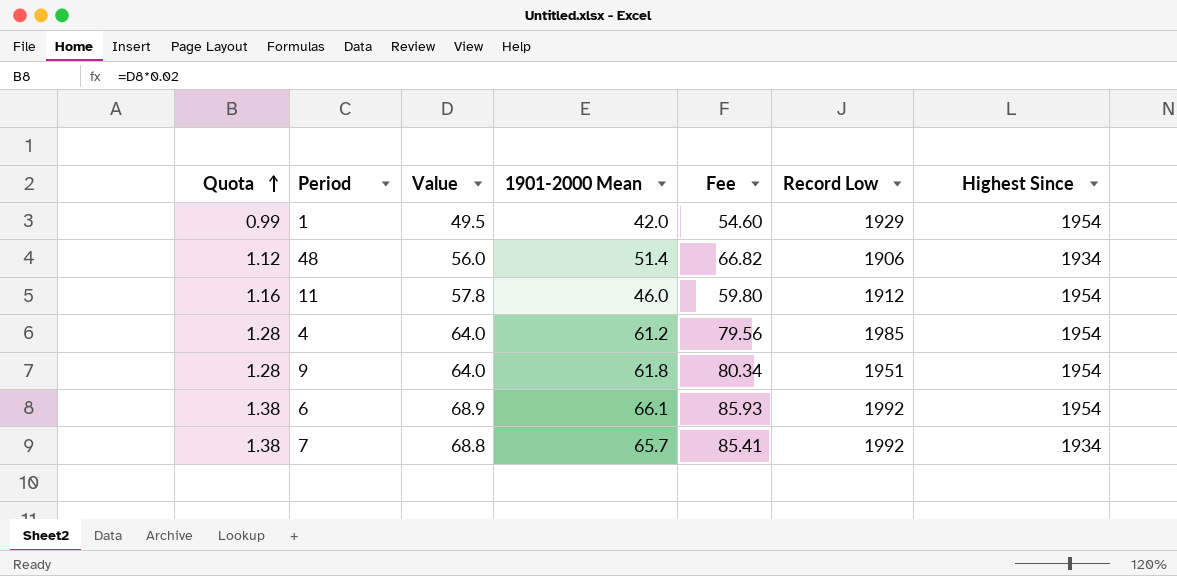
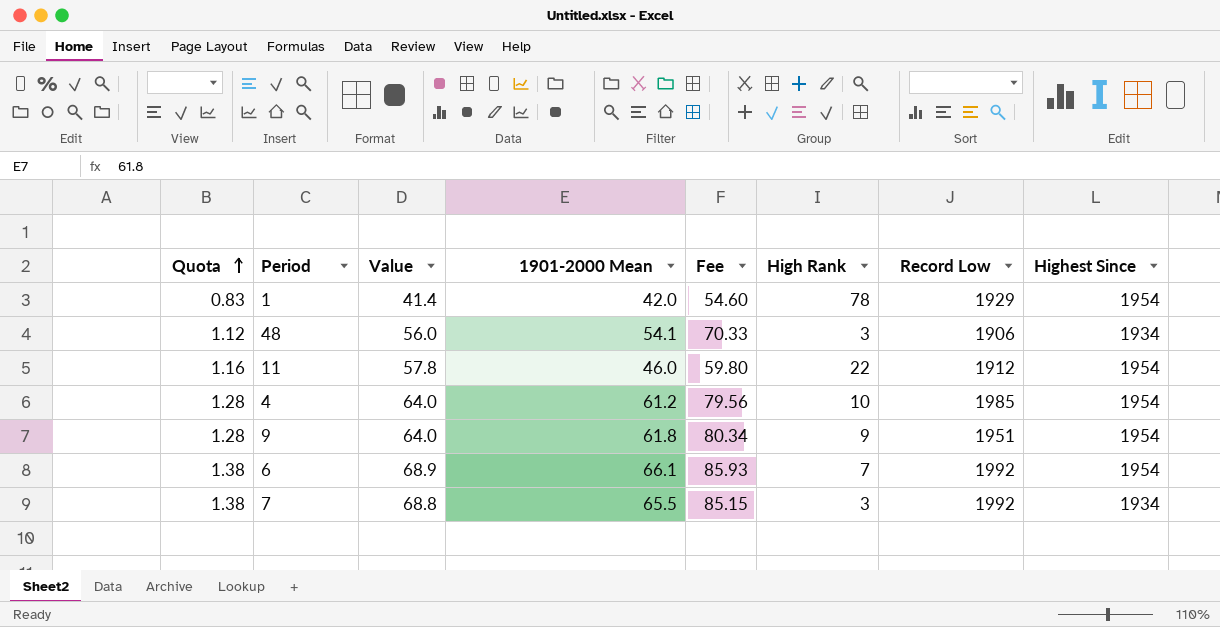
column High Rank | position: none -> 6
1 | Quota: 0.99 -> 0.83
1 | Value: 49.5 -> 41.4
48 | 1901-2000 Mean: 51.4 -> 54.1
48 | Fee: 66.82 -> 70.33
7 | 1901-2000 Mean: 65.7 -> 65.5
7 | Fee: 85.41 -> 85.15

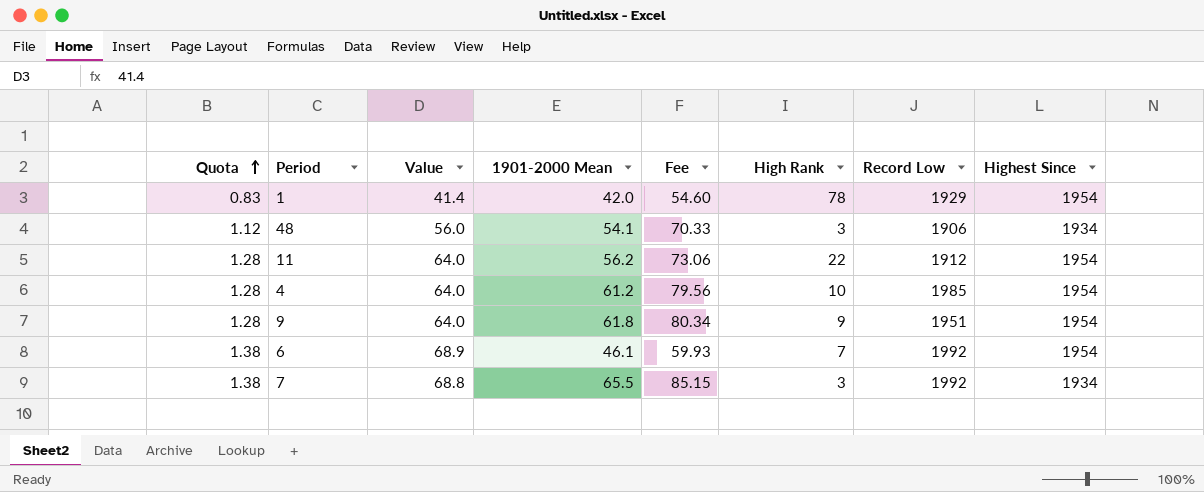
11 | Quota: 1.16 -> 1.28
11 | Value: 57.8 -> 64.0
11 | 1901-2000 Mean: 46.0 -> 56.2
11 | Fee: 59.80 -> 73.06
6 | 1901-2000 Mean: 66.1 -> 46.1
6 | Fee: 85.93 -> 59.93

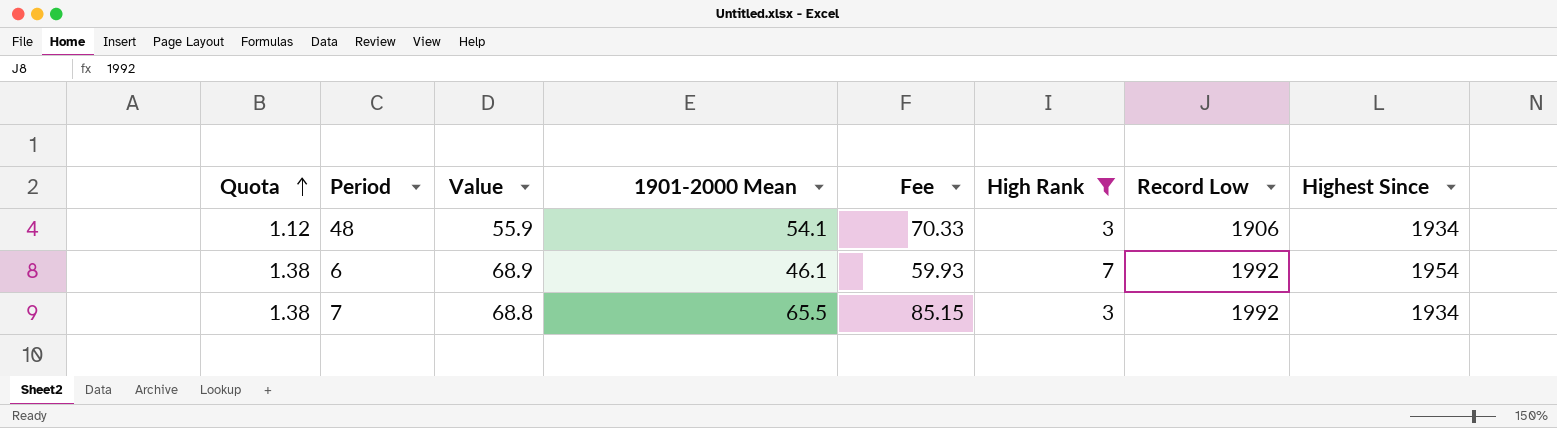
filter: none -> High Rank <= 7
48 | Value: 56.0 -> 55.9

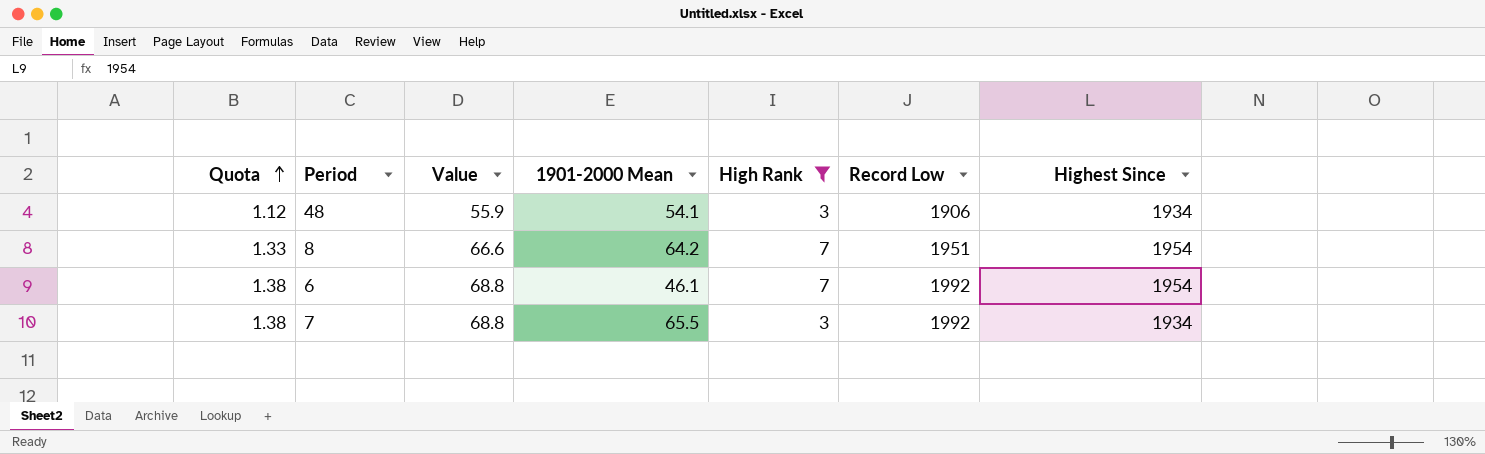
column Fee | formula: [1901-2000 Mean] * 1.3 -> none
row 8: none -> 1.33 | 66.6 | 64.2 | 7 | 1951 | 1954
6 | Value: 68.9 -> 68.8

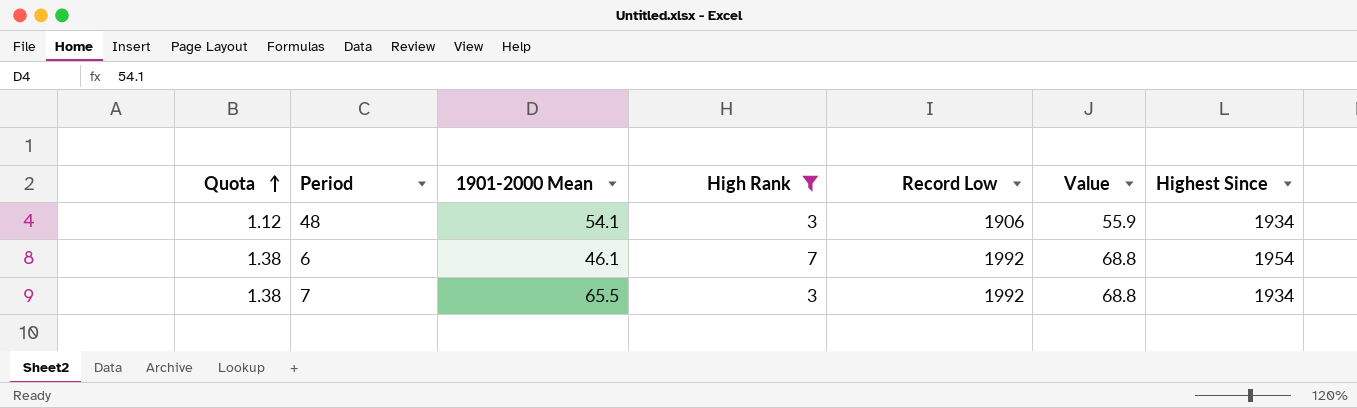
column Value | position: 3 -> 6
row 8: 1.33 | 66.6 | 64.2 | 7 | 1951 | 1954 -> none

